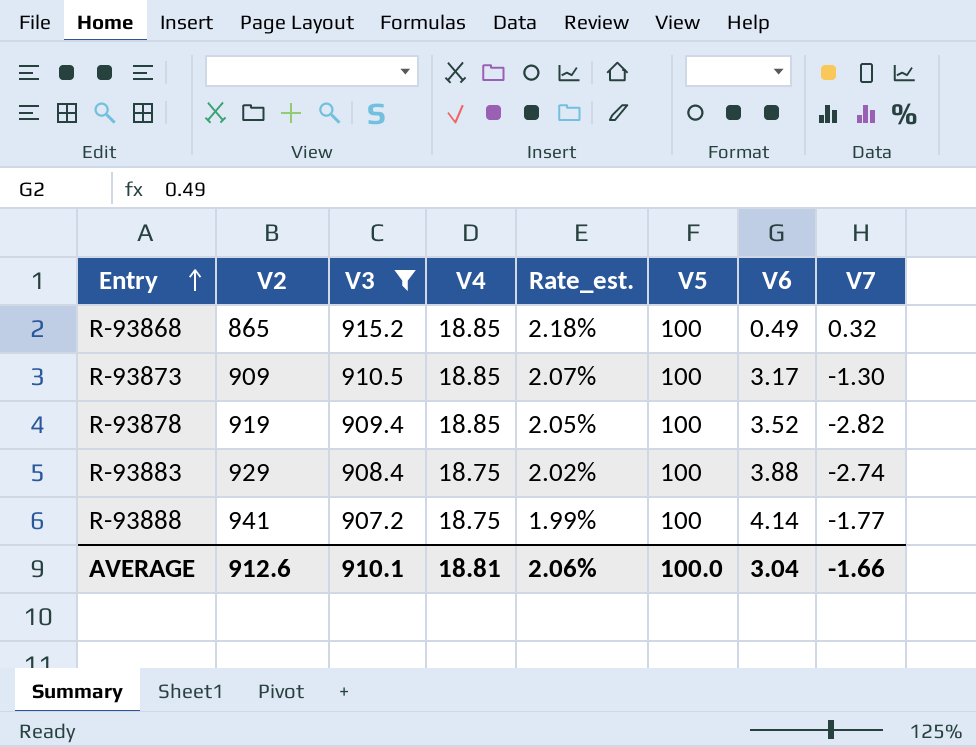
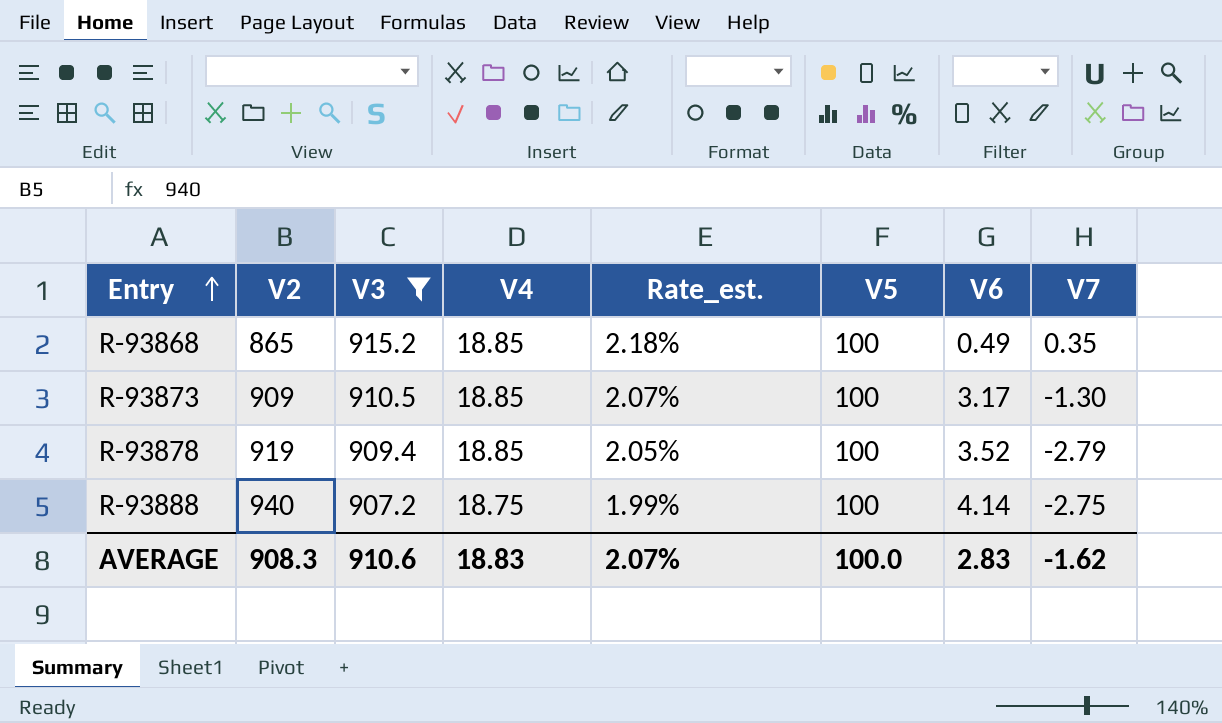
row R-93883: 929 | 908.4 | 18.75 | 2.02% | 100 | 3.88 | -2.74 -> none
R-93868 | V7: 0.32 -> 0.35
R-93878 | V7: -2.82 -> -2.79
R-93888 | V2: 941 -> 940
R-93888 | V7: -1.77 -> -2.75
AVERAGE | V2: 912.6 -> 908.3
AVERAGE | V3: 910.1 -> 910.6
AVERAGE | V4: 18.81 -> 18.83
AVERAGE | Rate_est.: 2.06% -> 2.07%
AVERAGE | V6: 3.04 -> 2.83
AVERAGE | V7: -1.66 -> -1.62

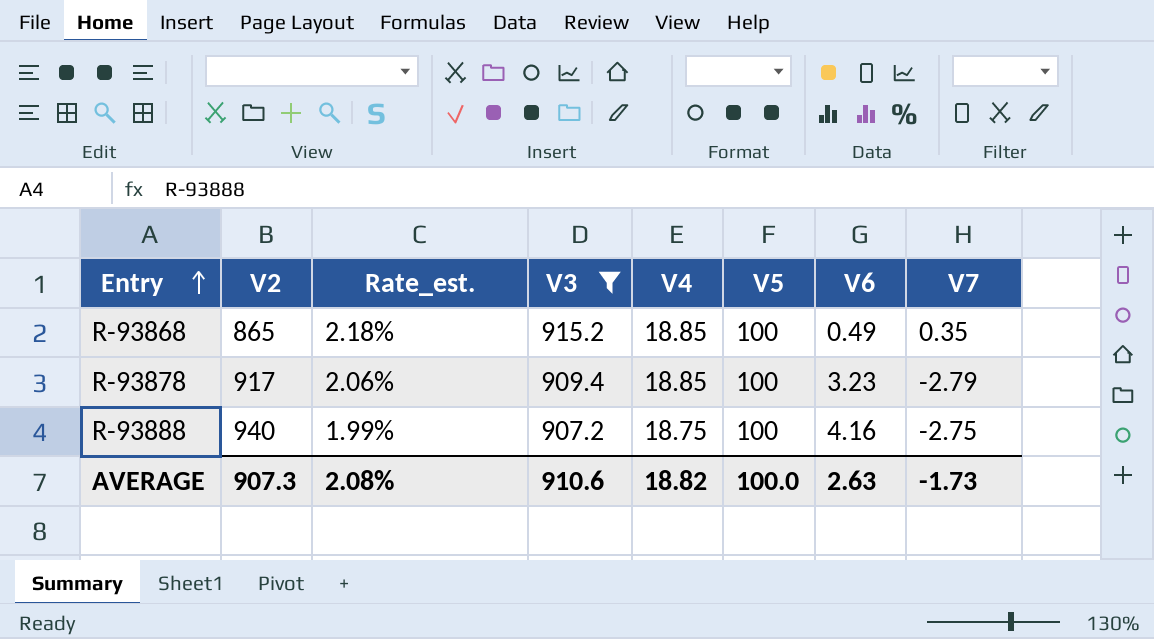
column Rate_est. | position: 5 -> 3
row R-93873: 909 | 910.5 | 18.85 | 2.07% | 100 | 3.17 | -1.30 -> none
R-93878 | V2: 919 -> 917
R-93878 | Rate_est.: 2.05% -> 2.06%
R-93878 | V6: 3.52 -> 3.23
R-93888 | V6: 4.14 -> 4.16
AVERAGE | V2: 908.3 -> 907.3
AVERAGE | Rate_est.: 2.07% -> 2.08%
AVERAGE | V4: 18.83 -> 18.82
AVERAGE | V6: 2.83 -> 2.63
AVERAGE | V7: -1.62 -> -1.73

